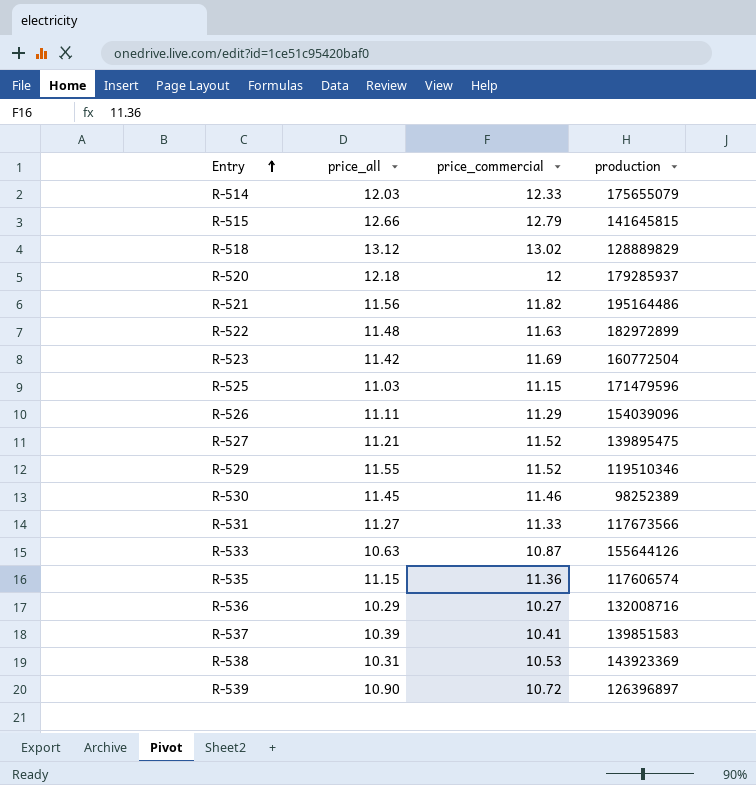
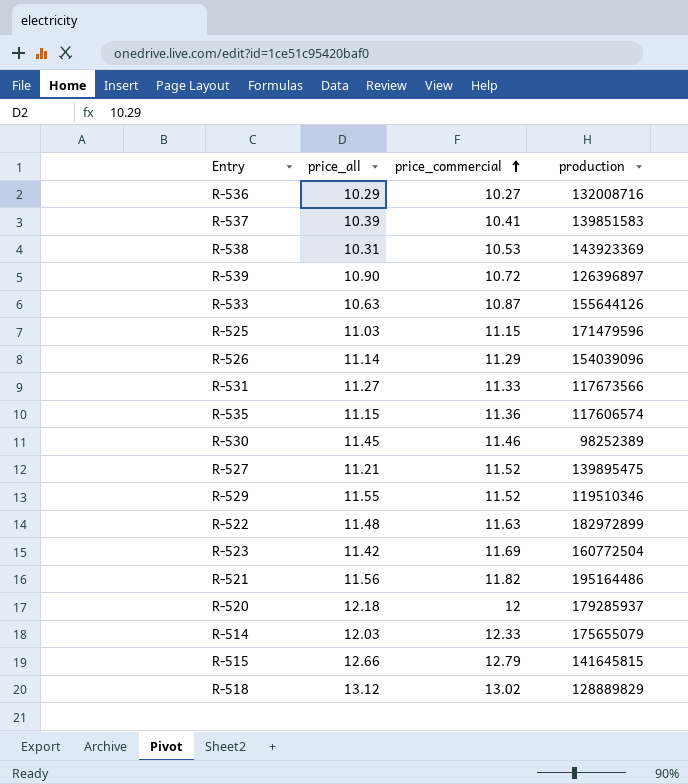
row order: Entry ascending -> price_commercial ascending
R-526 | price_all: 11.11 -> 11.14

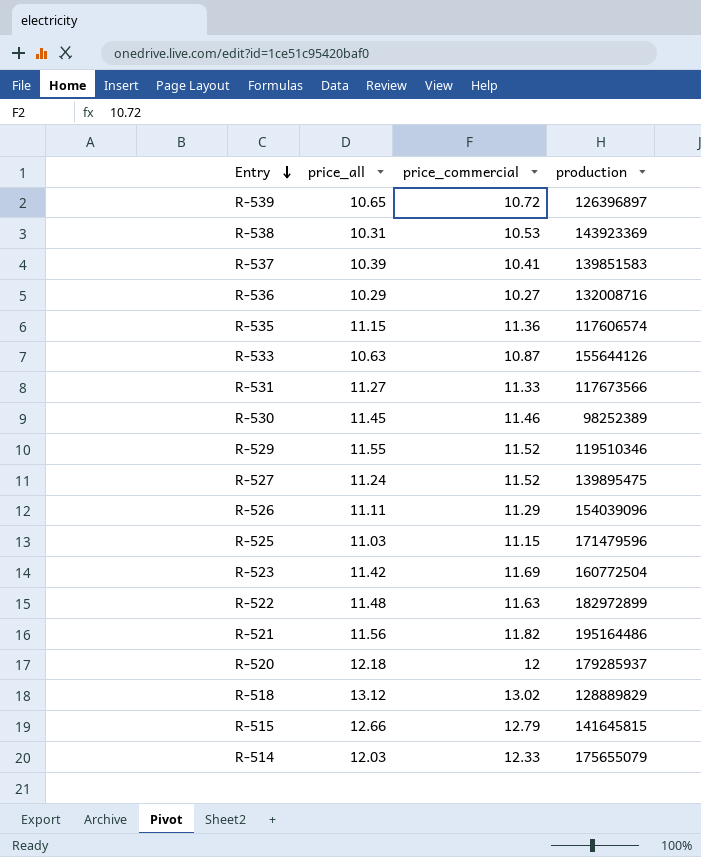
row order: price_commercial ascending -> Entry descending
R-539 | price_all: 10.90 -> 10.65
R-527 | price_all: 11.21 -> 11.24
R-526 | price_all: 11.14 -> 11.11

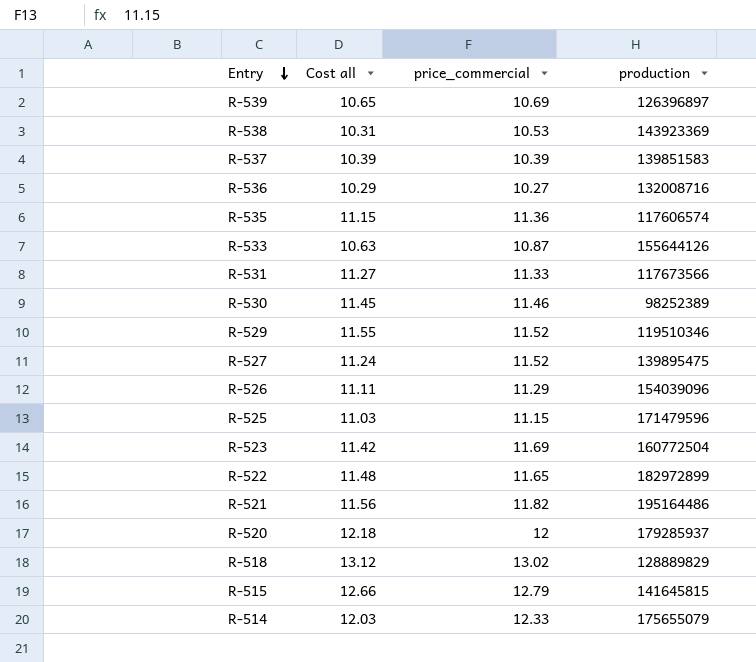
column name: price_all -> Cost all
R-539 | price_commercial: 10.72 -> 10.69
R-537 | price_commercial: 10.41 -> 10.39
R-522 | price_commercial: 11.63 -> 11.65

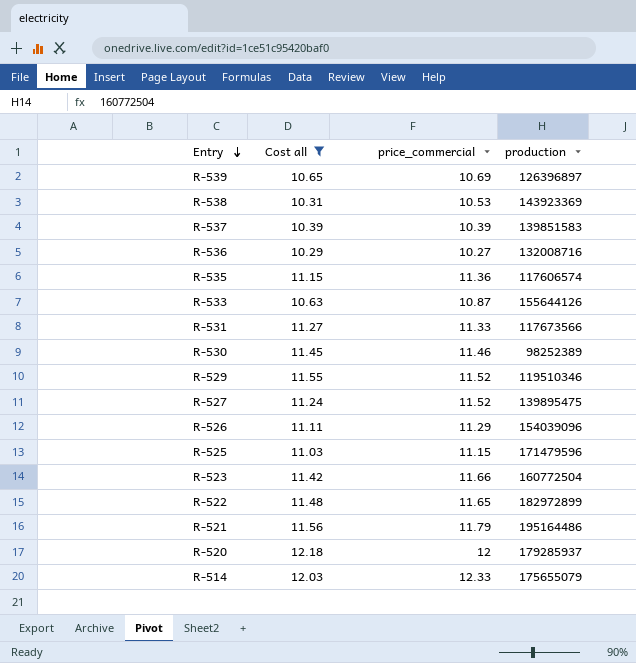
filter: none -> Cost all <= 12.18
R-523 | price_commercial: 11.69 -> 11.66
R-521 | price_commercial: 11.82 -> 11.79

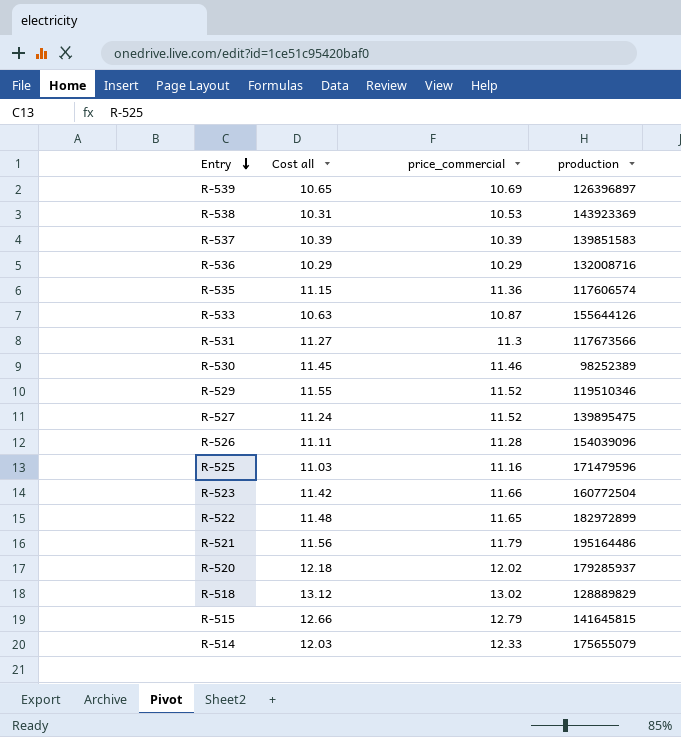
filter: Cost all <= 12.18 -> none
R-536 | price_commercial: 10.27 -> 10.29
R-531 | price_commercial: 11.33 -> 11.3
R-526 | price_commercial: 11.29 -> 11.28
R-525 | price_commercial: 11.15 -> 11.16
R-520 | price_commercial: 12 -> 12.02

